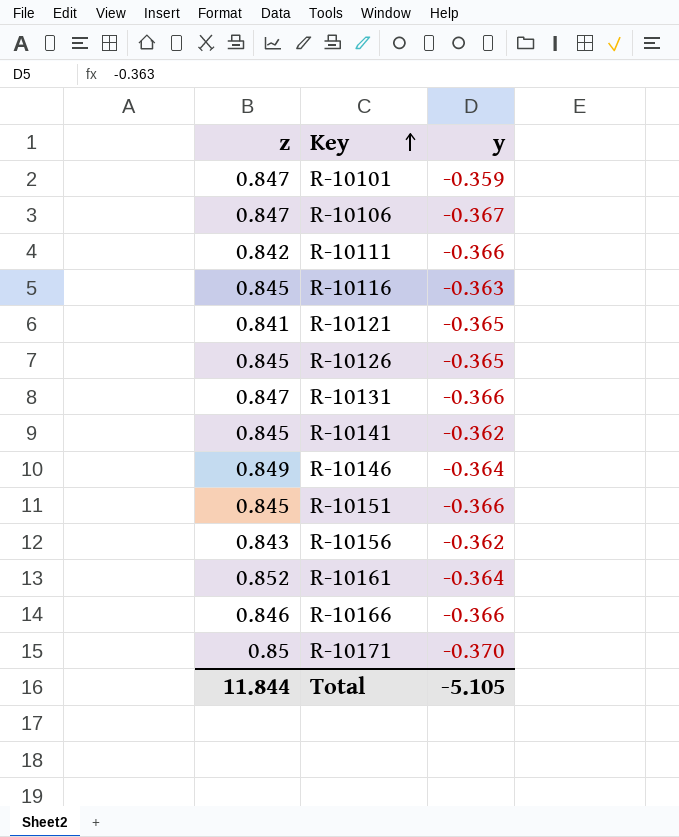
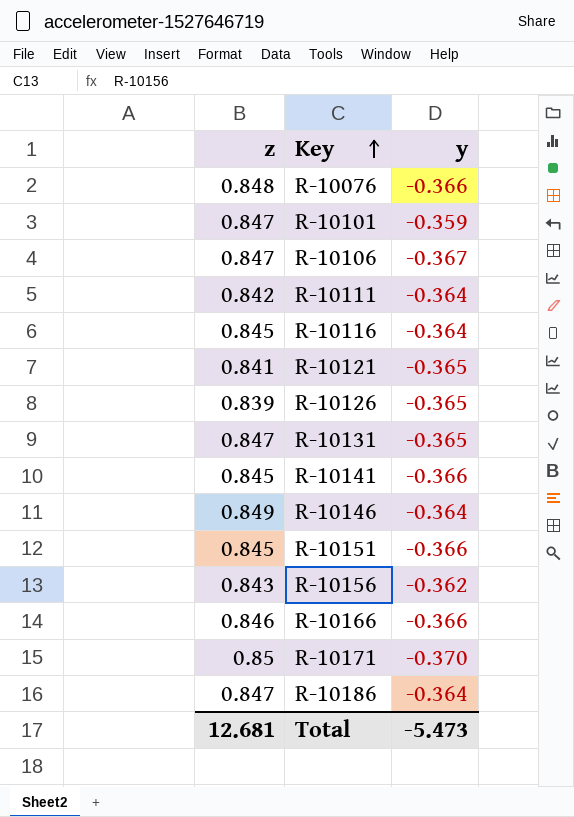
row R-10161: 0.852 | -0.364 -> none
row R-10076: none -> 0.848 | -0.366
R-10111 | y: -0.366 -> -0.364
R-10116 | y: -0.363 -> -0.364
R-10126 | z: 0.845 -> 0.839
R-10131 | y: -0.366 -> -0.365
R-10141 | y: -0.362 -> -0.366
row R-10186: none -> 0.847 | -0.364
Total | z: 11.844 -> 12.681
Total | y: -5.105 -> -5.473

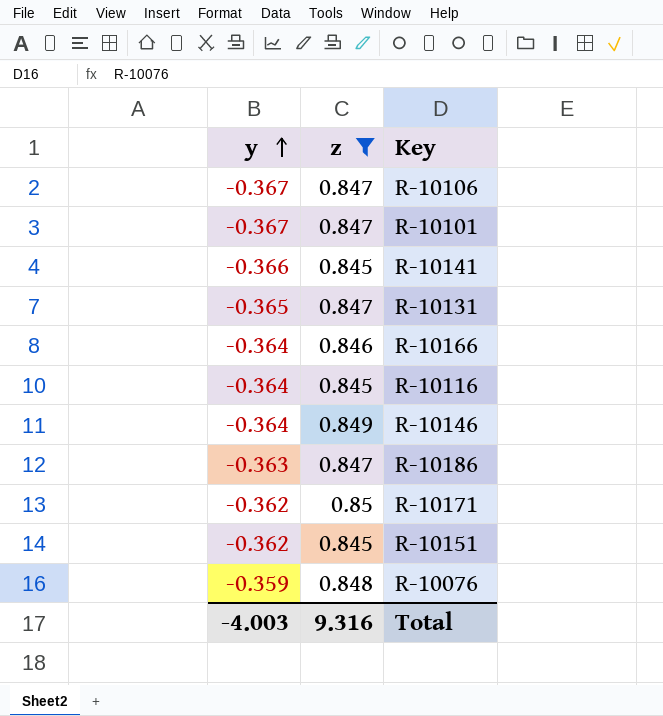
filter: none -> z >= 0.845
row order: Key ascending -> y ascending
column y | position: 3 -> 1
R-10101 | y: -0.359 -> -0.367
R-10166 | y: -0.366 -> -0.364
R-10186 | y: -0.364 -> -0.363
R-10171 | y: -0.370 -> -0.362
R-10151 | y: -0.366 -> -0.362
R-10076 | y: -0.366 -> -0.359
Total | y: -5.473 -> -4.003
Total | z: 12.681 -> 9.316

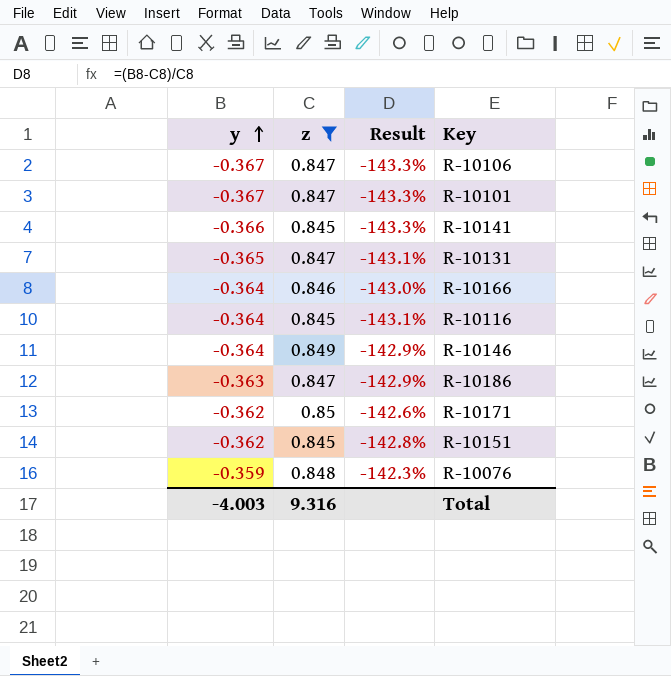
column Result | formula: none -> ([y] - [z]) / [z]

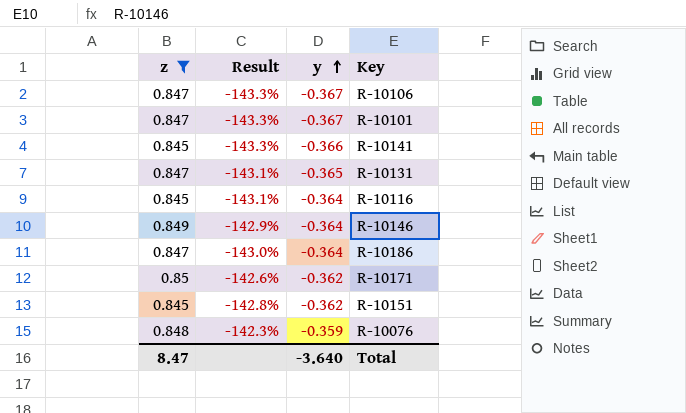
column y | position: 1 -> 3
row R-10166: -0.364 | 0.846 | -143.0% -> none
R-10186 | Result: -142.9% -> -143.0%
R-10186 | y: -0.363 -> -0.364
Total | z: 9.316 -> 8.47
Total | y: -4.003 -> -3.640

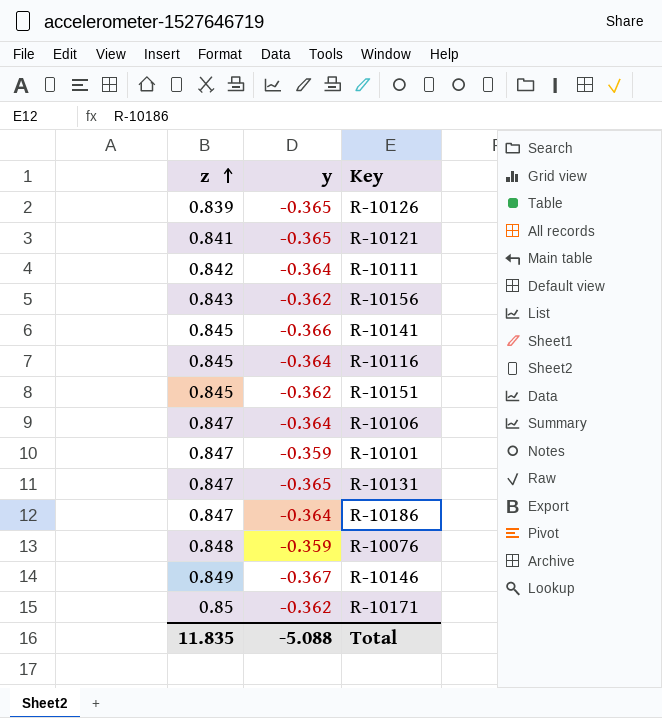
filter: z >= 0.845 -> none
row order: y ascending -> z ascending
column Result | formula: ([y] - [z]) / [z] -> none
R-10106 | y: -0.367 -> -0.364
R-10101 | y: -0.367 -> -0.359
R-10146 | y: -0.364 -> -0.367
Total | z: 8.47 -> 11.835
Total | y: -3.640 -> -5.088

